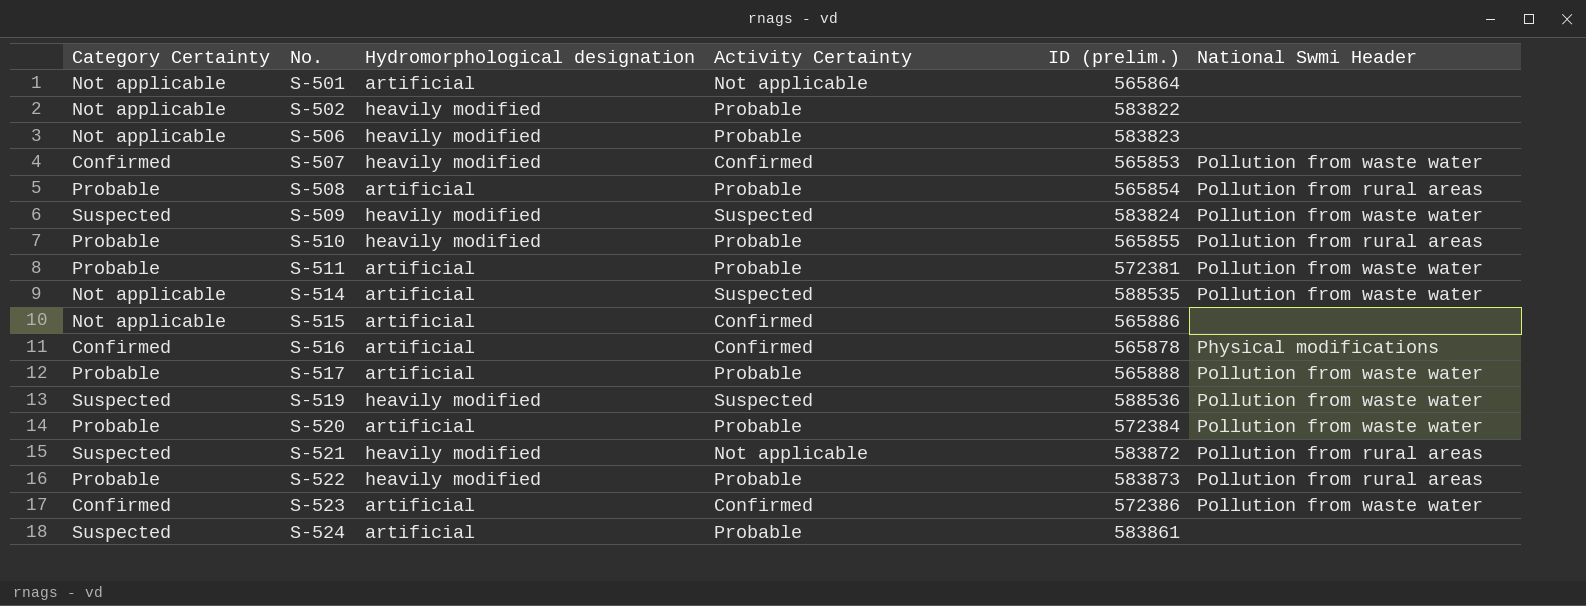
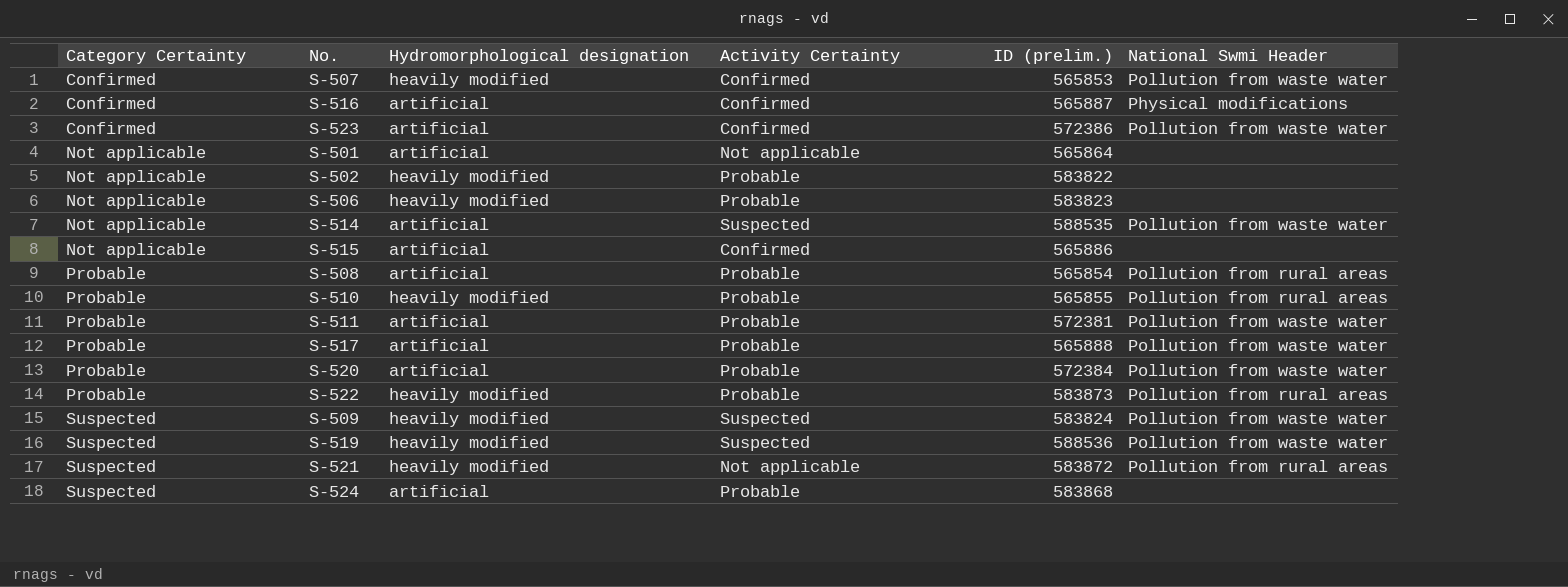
row order: No. ascending -> Category Certainty ascending
S-516 | ID (prelim.): 565878 -> 565887
S-524 | ID (prelim.): 583861 -> 583868

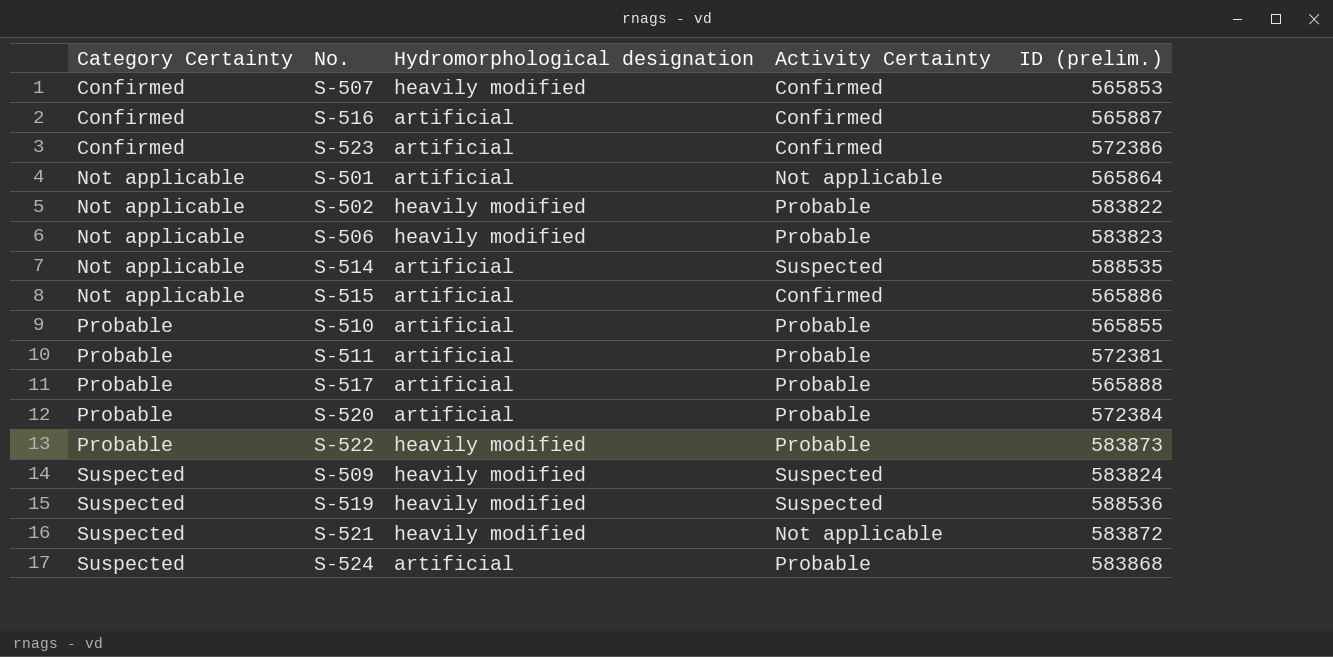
column National Swmi Header | position: 6 -> none
row S-508: Probable | artificial | Probable | 565854 | Pollution from rural areas -> none
S-510 | Hydromorphological designation: heavily modified -> artificial

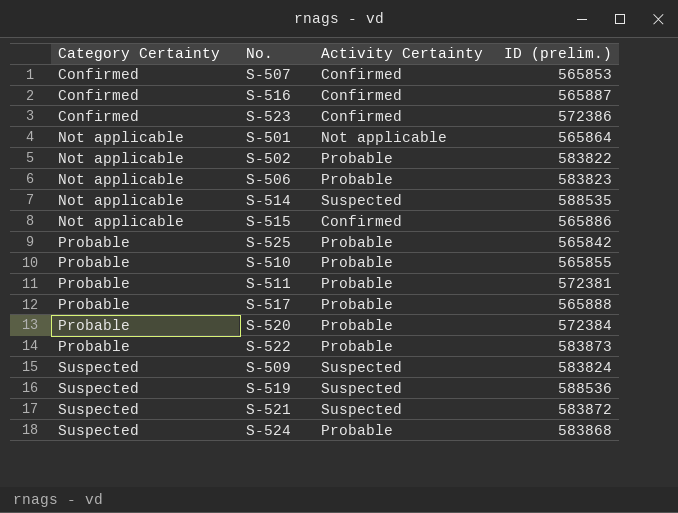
column Hydromorphological designation | position: 3 -> none
row S-525: none -> Probable | Probable | 565842
S-521 | Activity Certainty: Not applicable -> Suspected

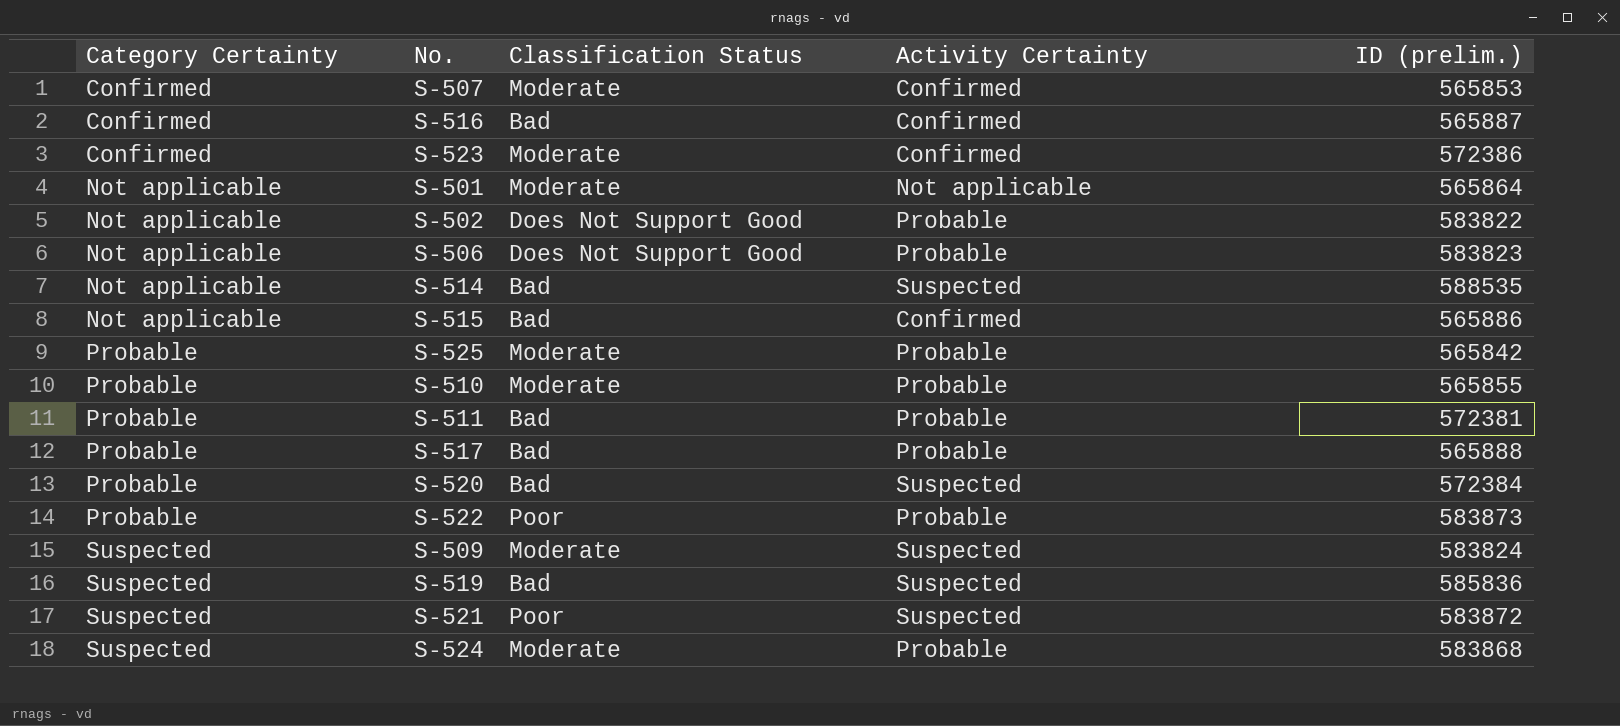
column Classification Status | position: none -> 3
S-520 | Activity Certainty: Probable -> Suspected
S-519 | ID (prelim.): 588536 -> 585836

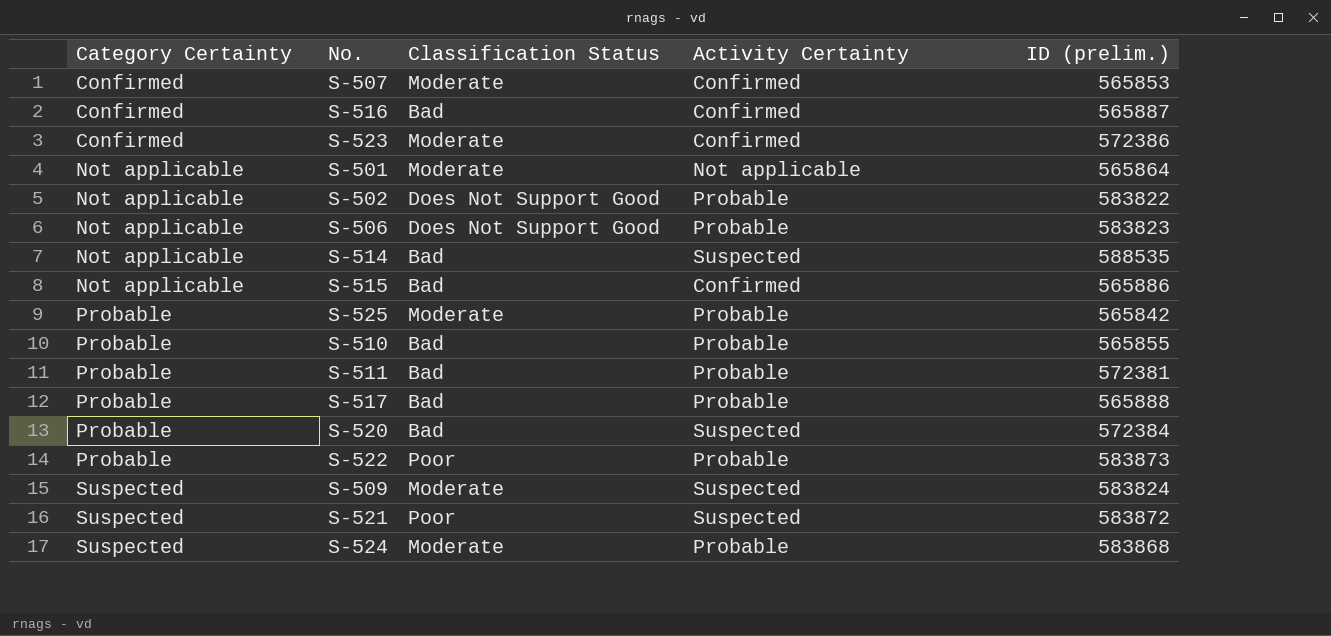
row S-519: Suspected | Bad | Suspected | 585836 -> none
S-510 | Classification Status: Moderate -> Bad

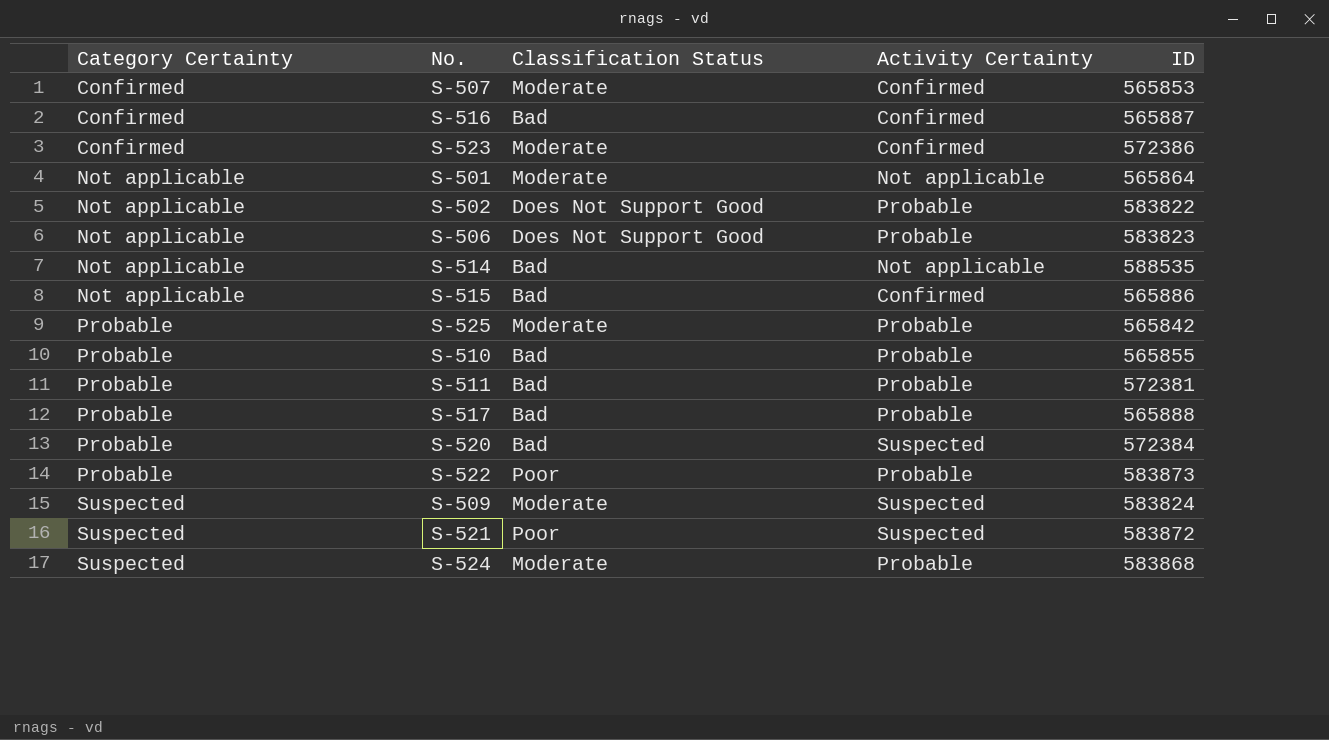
column name: ID (prelim.) -> ID
S-514 | Activity Certainty: Suspected -> Not applicable

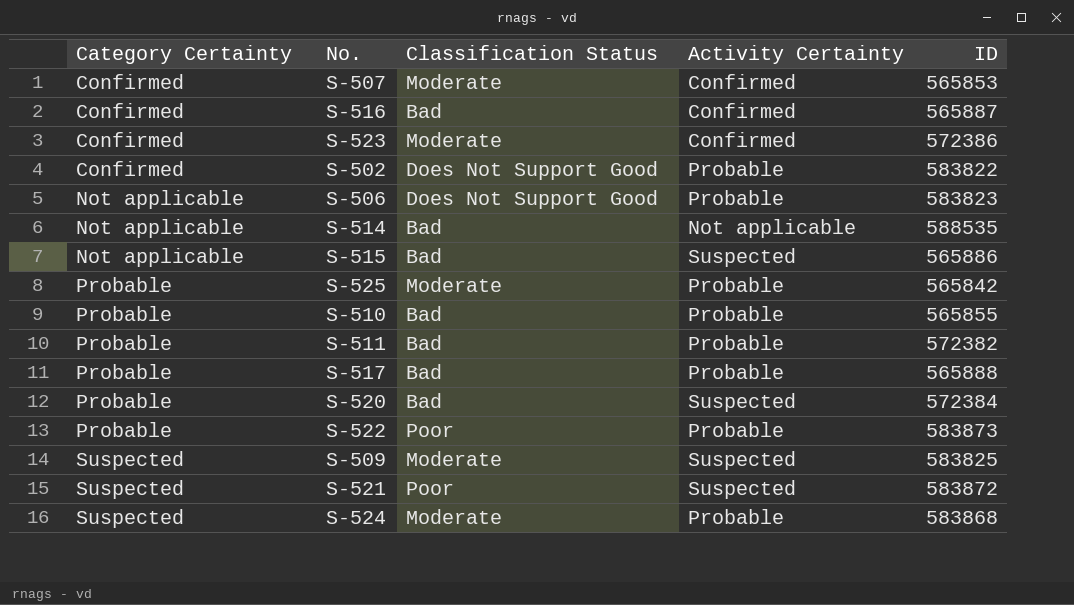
row S-501: Not applicable | Moderate | Not applicable | 565864 -> none
S-502 | Category Certainty: Not applicable -> Confirmed
S-515 | Activity Certainty: Confirmed -> Suspected
S-511 | ID: 572381 -> 572382
S-509 | ID: 583824 -> 583825

